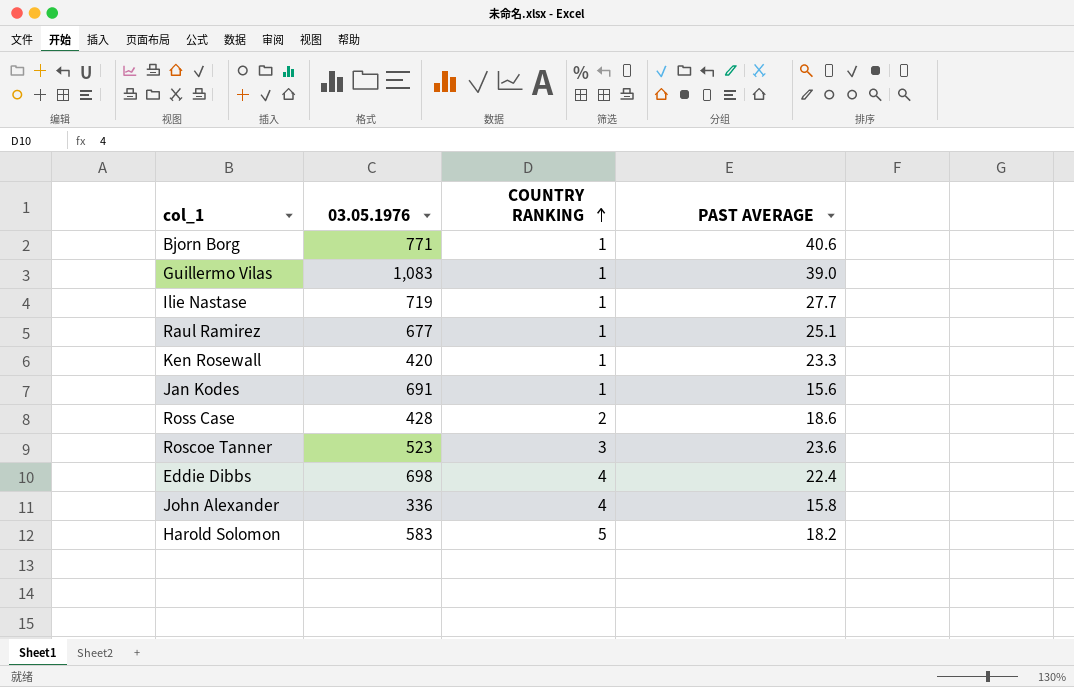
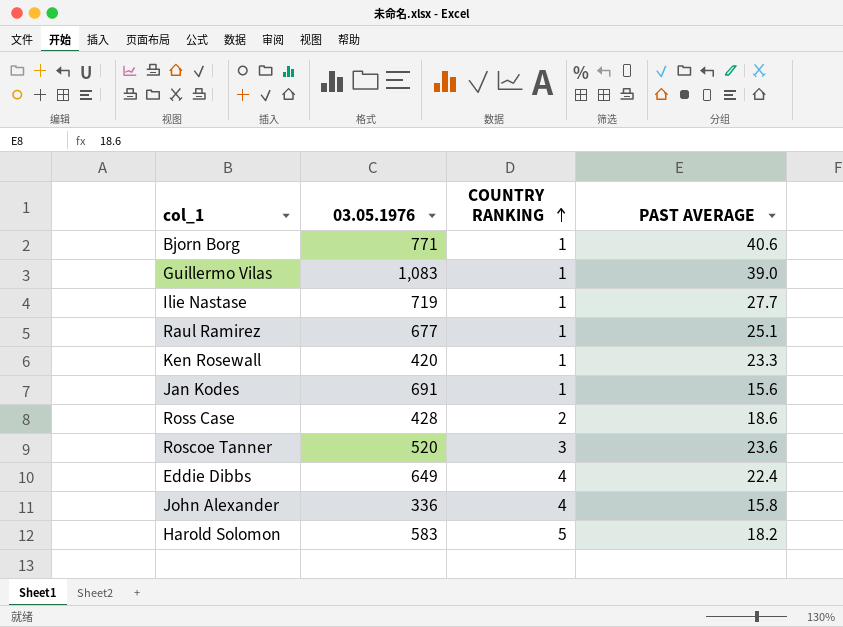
Roscoe Tanner | 03.05.1976: 523 -> 520
Eddie Dibbs | 03.05.1976: 698 -> 649

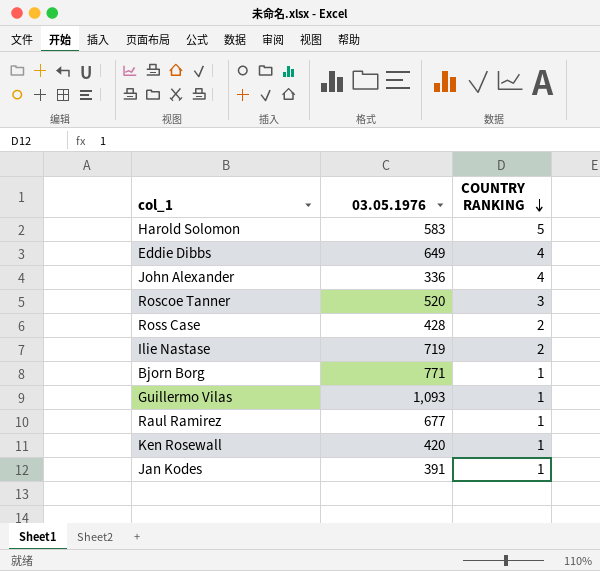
row order: COUNTRY RANKING ascending -> COUNTRY RANKING descending
column PAST AVERAGE | position: 4 -> none
Ilie Nastase | COUNTRY RANKING: 1 -> 2
Guillermo Vilas | 03.05.1976: 1,083 -> 1,093
Jan Kodes | 03.05.1976: 691 -> 391

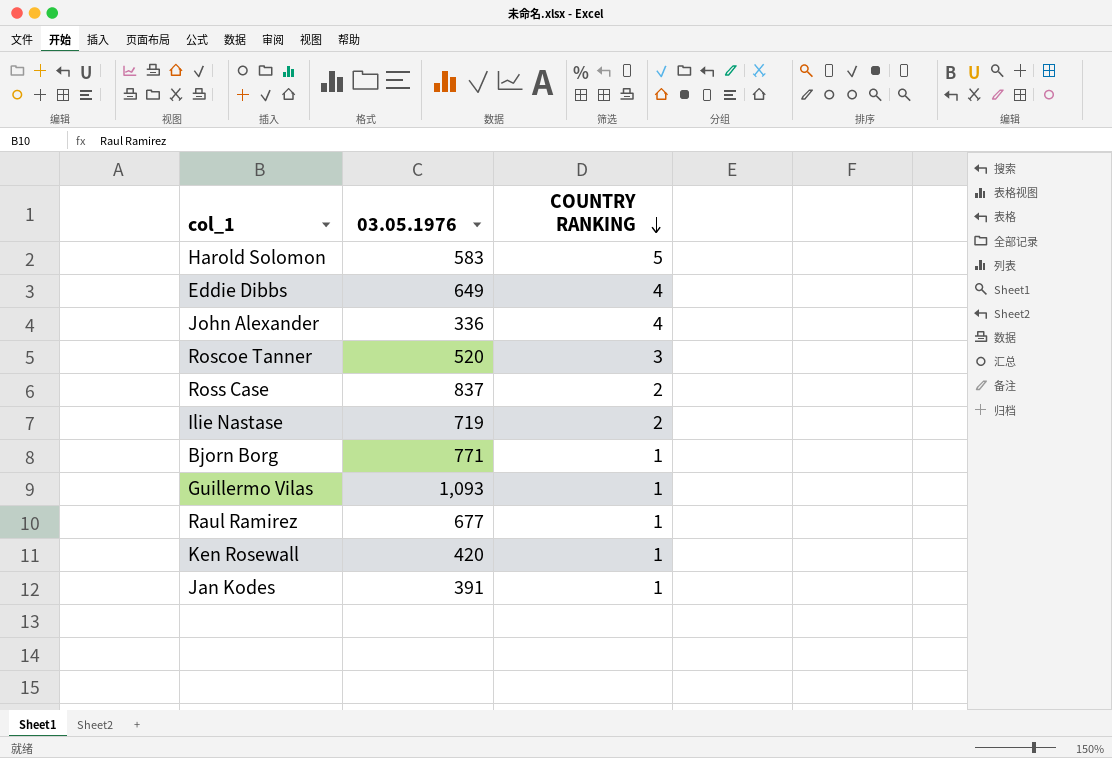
Ross Case | 03.05.1976: 428 -> 837

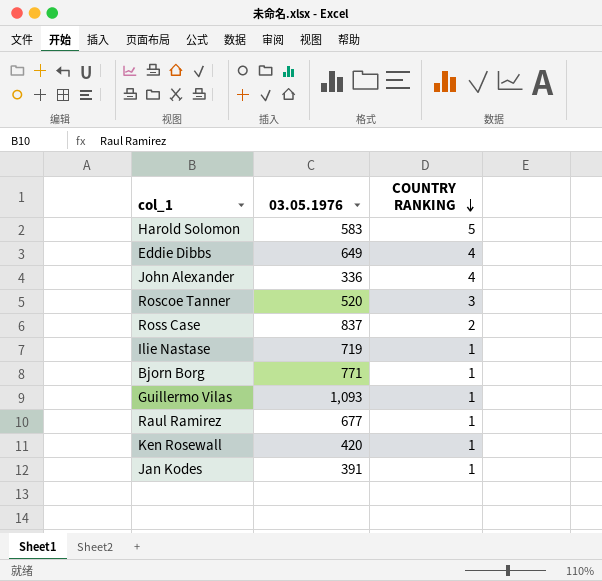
Ilie Nastase | COUNTRY RANKING: 2 -> 1

